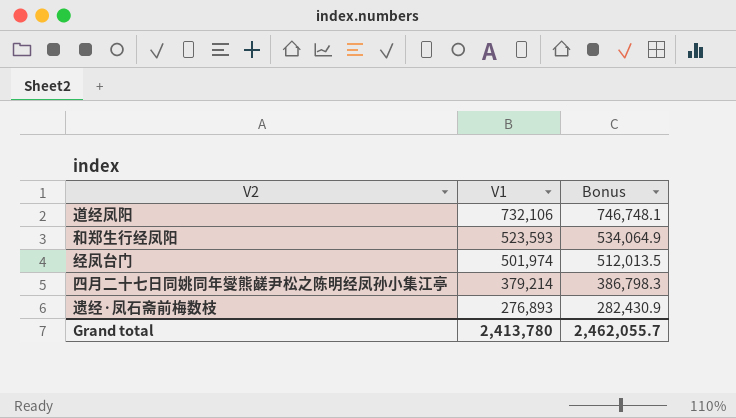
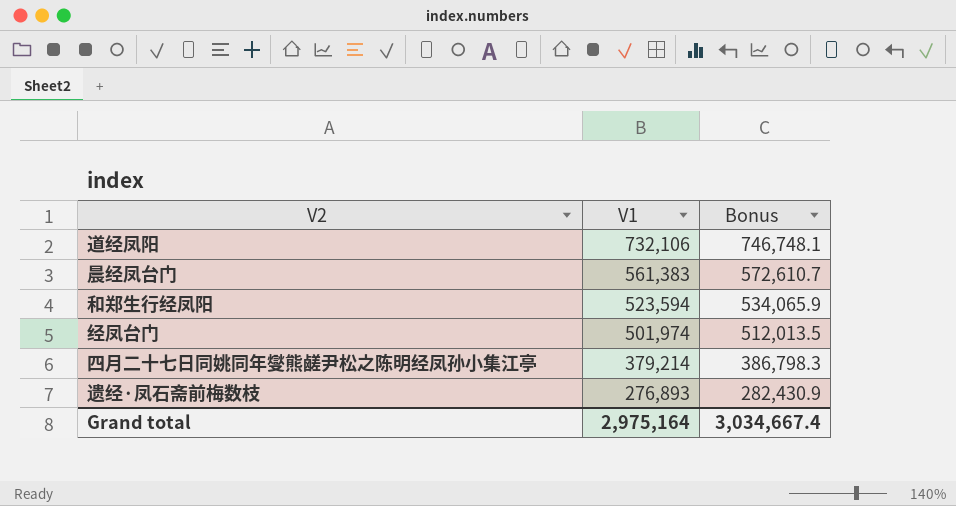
row 晨经凤台门: none -> 561,383 | 572,610.7
和郑生行经凤阳 | V1: 523,593 -> 523,594
和郑生行经凤阳 | Bonus: 534,064.9 -> 534,065.9
Grand total | V1: 2,413,780 -> 2,975,164
Grand total | Bonus: 2,462,055.7 -> 3,034,667.4

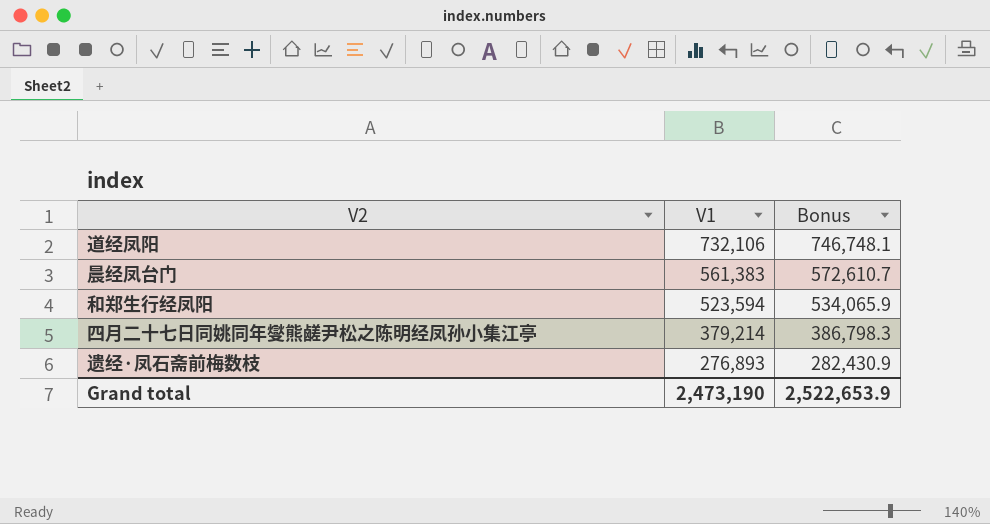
row 经凤台门: 501,974 | 512,013.5 -> none
Grand total | V1: 2,975,164 -> 2,473,190
Grand total | Bonus: 3,034,667.4 -> 2,522,653.9

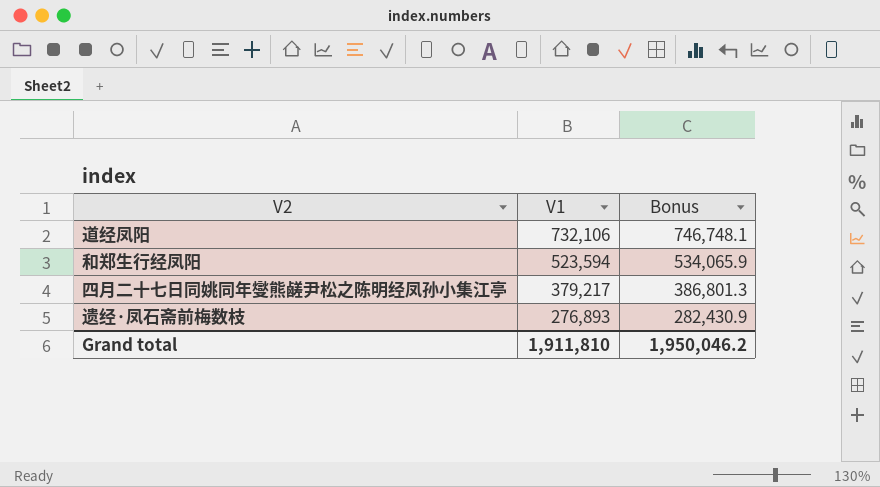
row 晨经凤台门: 561,383 | 572,610.7 -> none
四月二十七日同姚同年燮熊鹾尹松之陈明经凤孙小集江亭 | V1: 379,214 -> 379,217
四月二十七日同姚同年燮熊鹾尹松之陈明经凤孙小集江亭 | Bonus: 386,798.3 -> 386,801.3
Grand total | V1: 2,473,190 -> 1,911,810
Grand total | Bonus: 2,522,653.9 -> 1,950,046.2

